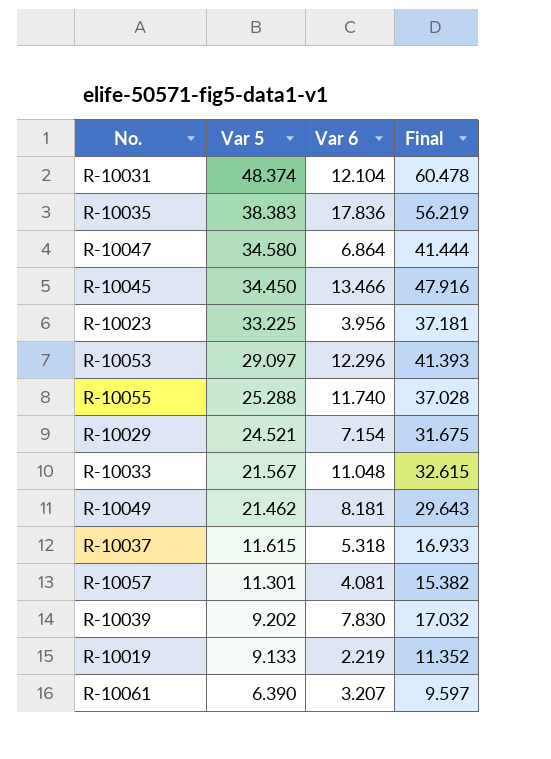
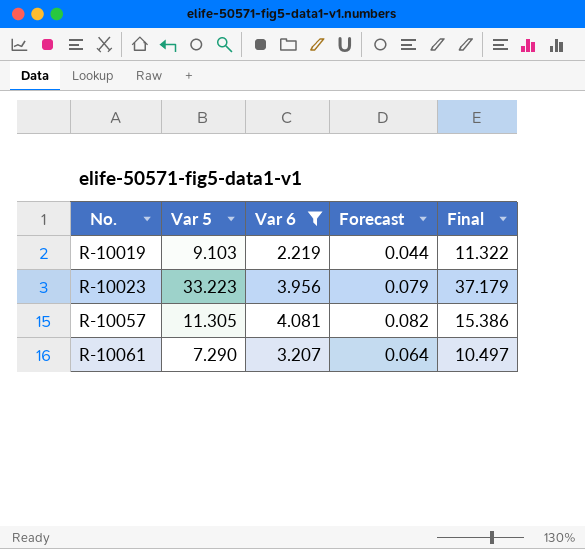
filter: none -> Var 6 <= 4.081
row order: Var 5 descending -> No. ascending
column Forecast | formula: none -> [Var 6] * 0.02
R-10019 | Var 5: 9.133 -> 9.103
R-10019 | Final: 11.352 -> 11.322
R-10023 | Var 5: 33.225 -> 33.223
R-10023 | Final: 37.181 -> 37.179
R-10057 | Var 5: 11.301 -> 11.305
R-10057 | Final: 15.382 -> 15.386
R-10061 | Var 5: 6.390 -> 7.290
R-10061 | Final: 9.597 -> 10.497

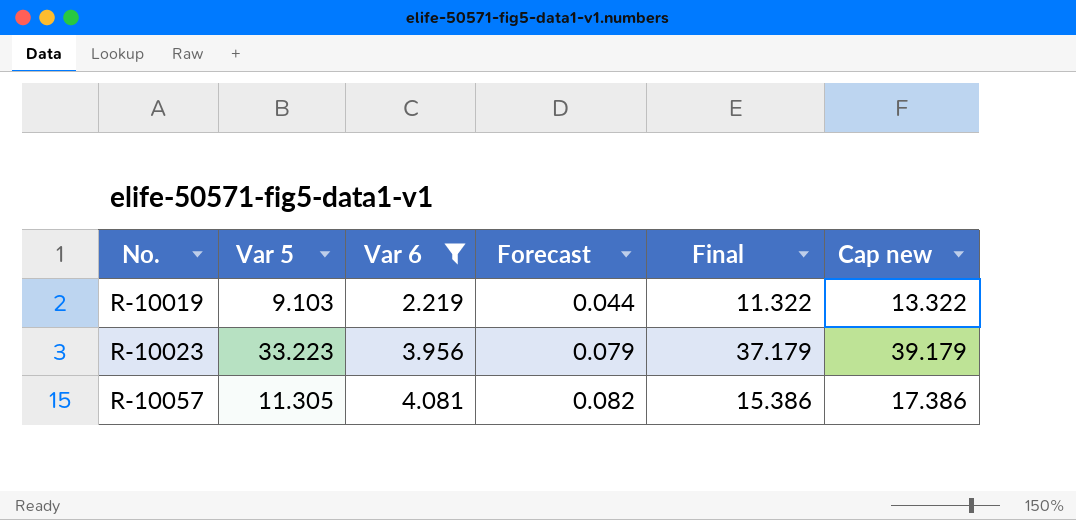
column Cap new | formula: none -> [Final] + 2
row R-10061: 7.290 | 3.207 | 0.064 | 10.497 -> none

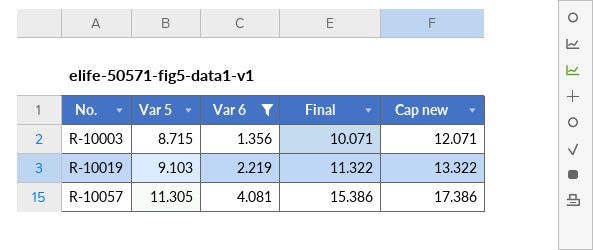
column Forecast | formula: [Var 6] * 0.02 -> none
row R-10023: 33.223 | 3.956 | 0.079 | 37.179 | 39.179 -> none
row R-10003: none -> 8.715 | 1.356 | 10.071 | 12.071

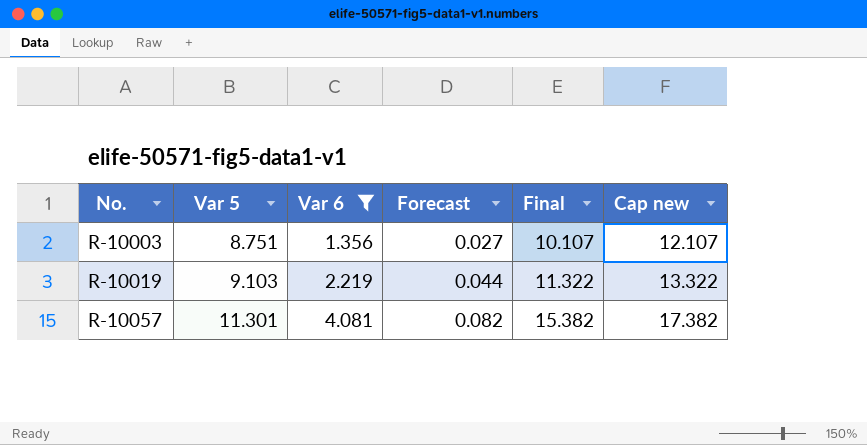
column Forecast | formula: none -> [Var 6] * 0.02
R-10003 | Var 5: 8.715 -> 8.751
R-10003 | Final: 10.071 -> 10.107
R-10003 | Cap new: 12.071 -> 12.107
R-10057 | Var 5: 11.305 -> 11.301
R-10057 | Final: 15.386 -> 15.382
R-10057 | Cap new: 17.386 -> 17.382

